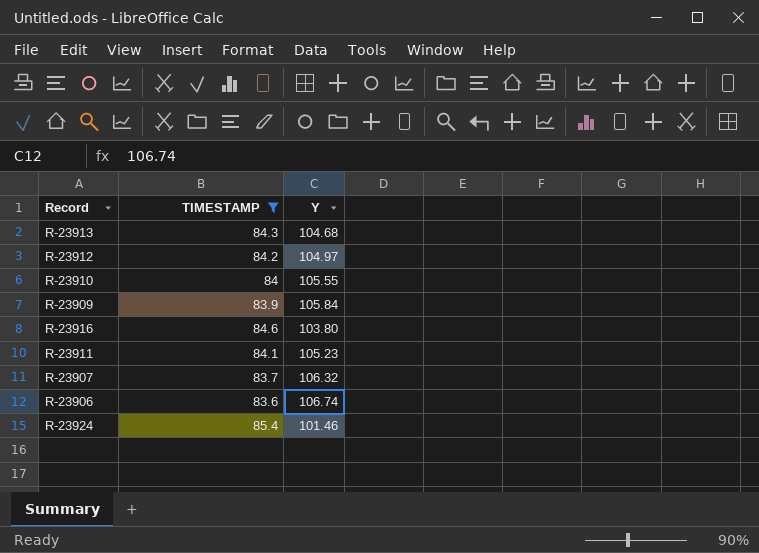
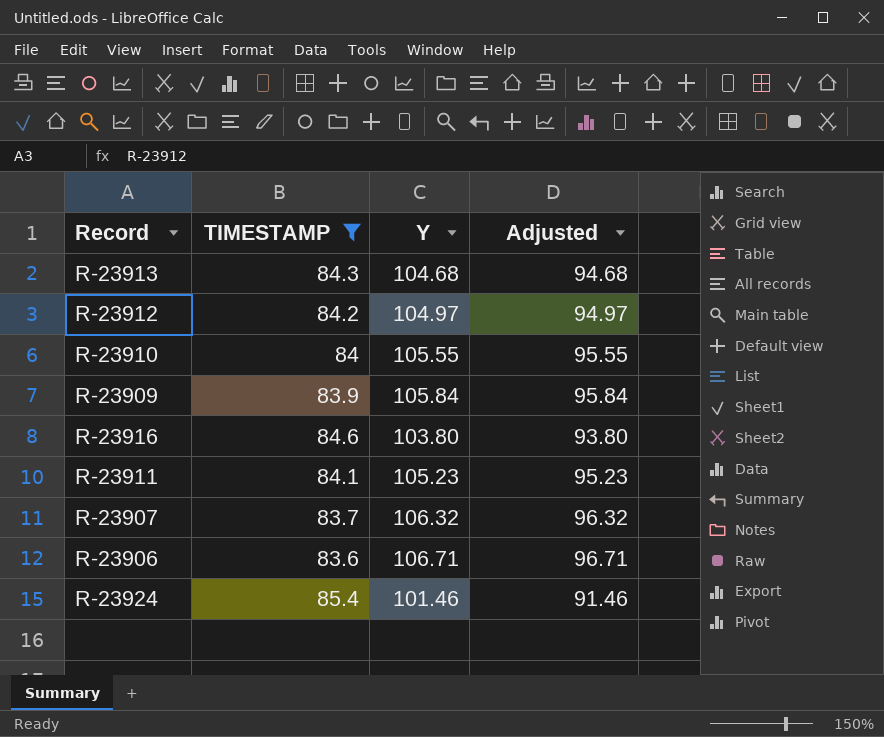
column Adjusted | formula: none -> [Y] - 10
R-23906 | Y: 106.74 -> 106.71

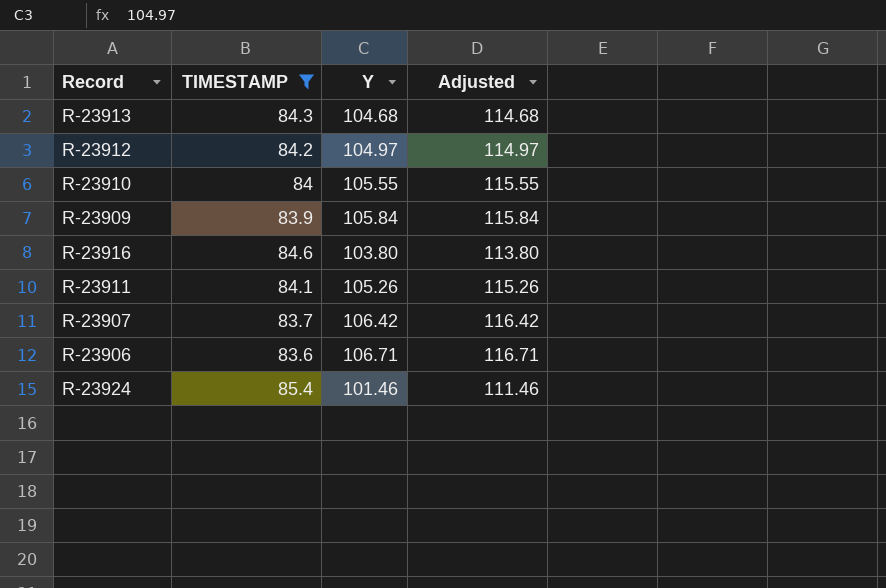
column Adjusted | formula: [Y] - 10 -> [Y] + 10
R-23911 | Y: 105.23 -> 105.26
R-23907 | Y: 106.32 -> 106.42

